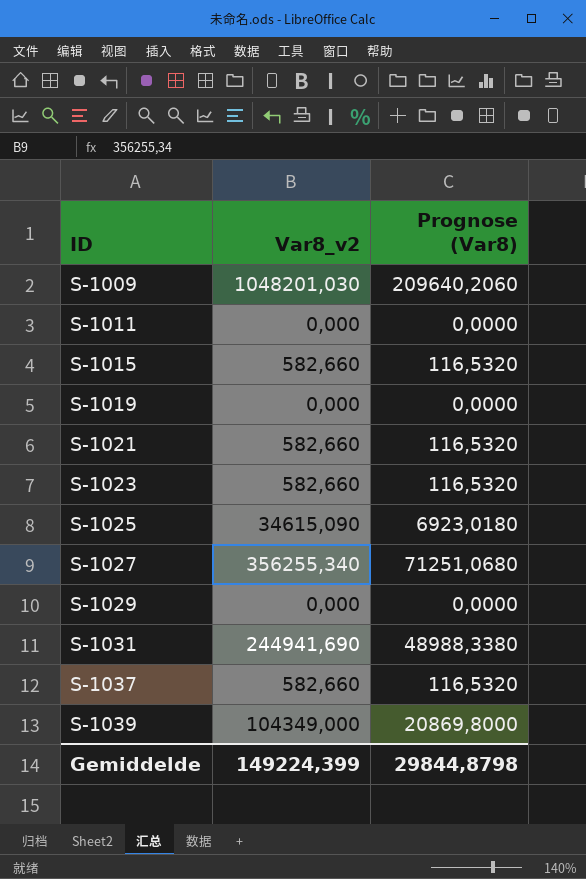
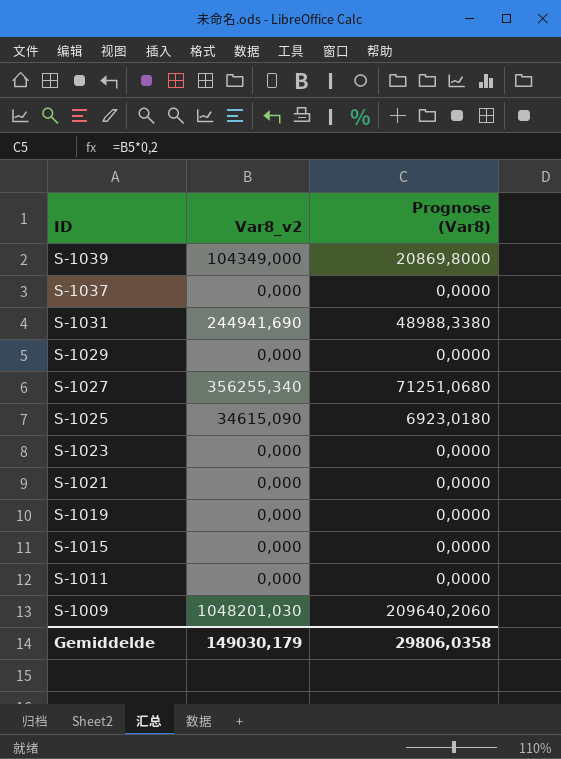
row order: ID ascending -> ID descending
S-1037 | Var8_v2: 582,660 -> 0,000
S-1037 | Prognose (Var8): 116,5320 -> 0,0000
S-1023 | Var8_v2: 582,660 -> 0,000
S-1023 | Prognose (Var8): 116,5320 -> 0,0000
S-1021 | Var8_v2: 582,660 -> 0,000
S-1021 | Prognose (Var8): 116,5320 -> 0,0000
S-1015 | Var8_v2: 582,660 -> 0,000
S-1015 | Prognose (Var8): 116,5320 -> 0,0000
Gemiddelde | Var8_v2: 149224,399 -> 149030,179
Gemiddelde | Prognose (Var8): 29844,8798 -> 29806,0358

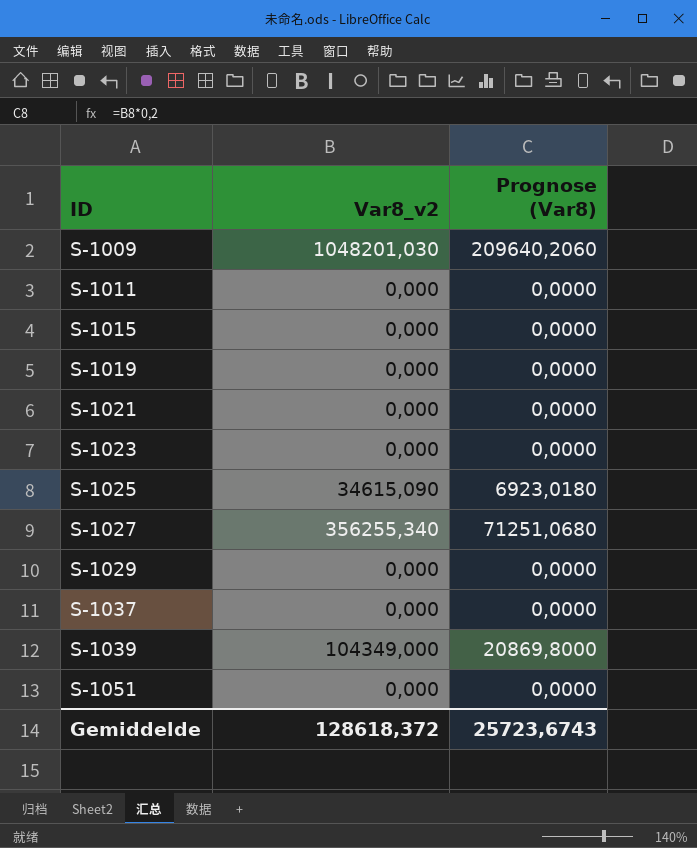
row order: ID descending -> ID ascending
row S-1031: 244941,690 | 48988,3380 -> none
row S-1051: none -> 0,000 | 0,0000
Gemiddelde | Var8_v2: 149030,179 -> 128618,372
Gemiddelde | Prognose (Var8): 29806,0358 -> 25723,6743

